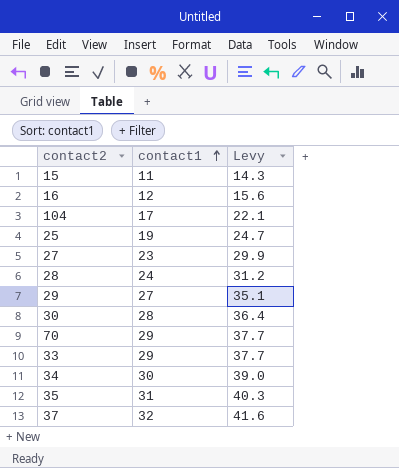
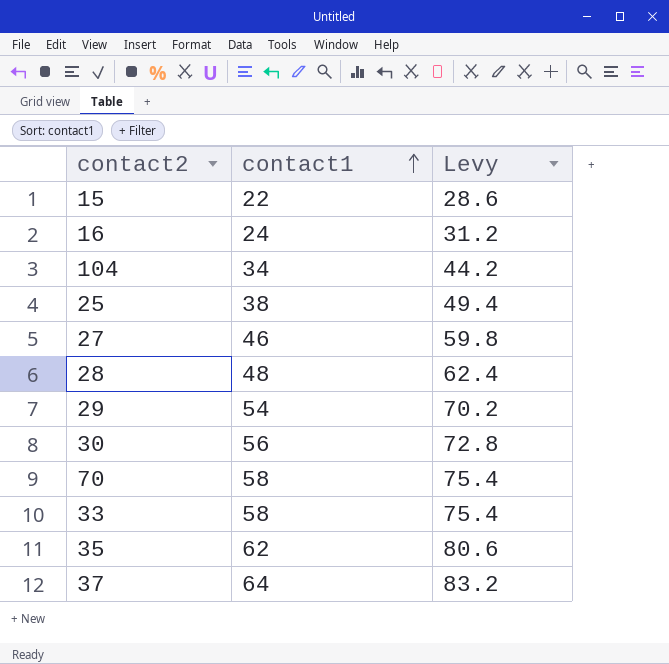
row 34: 30 | 39.0 -> none
15 | contact1: 11 -> 22
15 | Levy: 14.3 -> 28.6
16 | contact1: 12 -> 24
16 | Levy: 15.6 -> 31.2
104 | contact1: 17 -> 34
104 | Levy: 22.1 -> 44.2
25 | contact1: 19 -> 38
25 | Levy: 24.7 -> 49.4
27 | contact1: 23 -> 46
27 | Levy: 29.9 -> 59.8
28 | contact1: 24 -> 48
28 | Levy: 31.2 -> 62.4
29 | contact1: 27 -> 54
29 | Levy: 35.1 -> 70.2
30 | contact1: 28 -> 56
30 | Levy: 36.4 -> 72.8
70 | contact1: 29 -> 58
70 | Levy: 37.7 -> 75.4
33 | contact1: 29 -> 58
33 | Levy: 37.7 -> 75.4
35 | contact1: 31 -> 62
35 | Levy: 40.3 -> 80.6
37 | contact1: 32 -> 64
37 | Levy: 41.6 -> 83.2

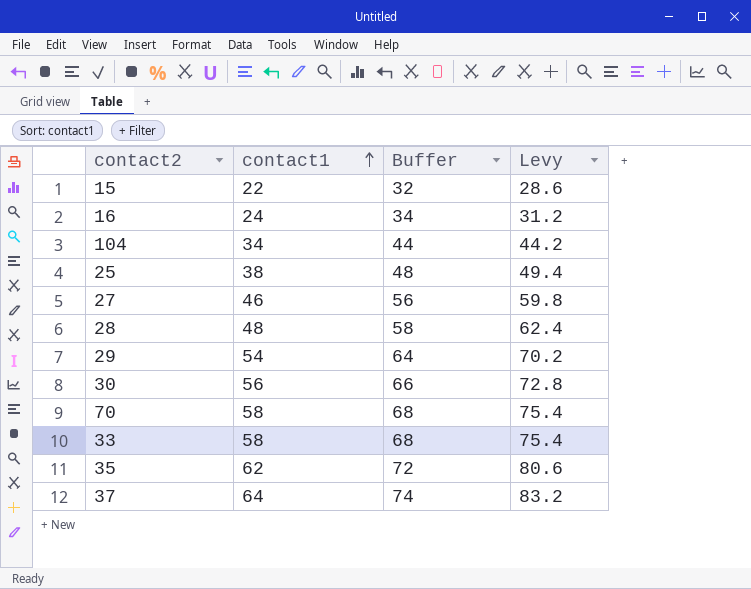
column Buffer | formula: none -> [contact1] + 10

